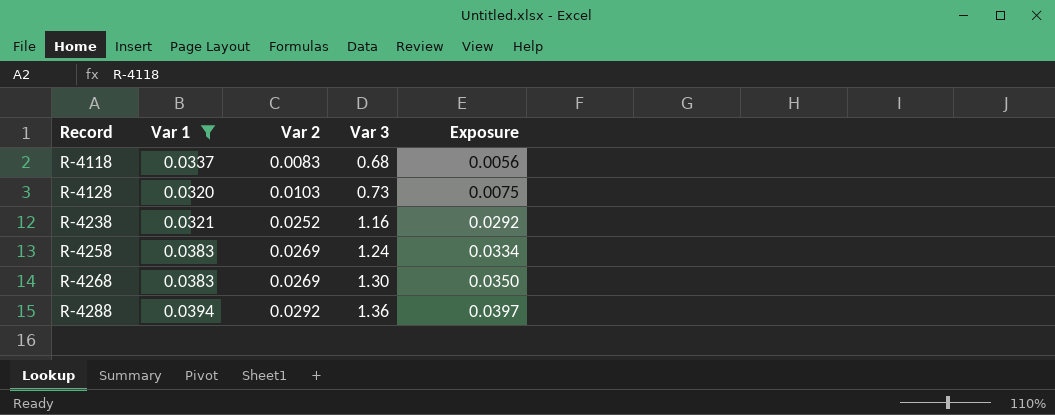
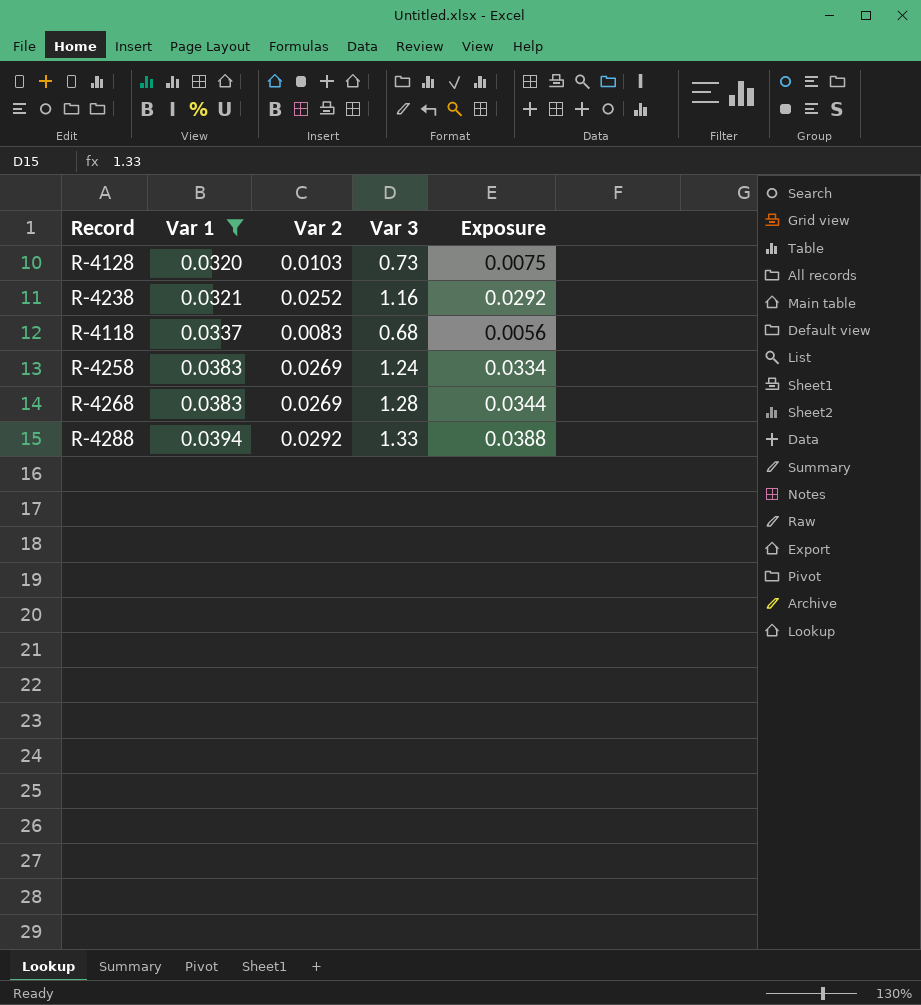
row order: Record ascending -> Var 1 ascending
R-4268 | Var 3: 1.30 -> 1.28
R-4268 | Exposure: 0.0350 -> 0.0344
R-4288 | Var 3: 1.36 -> 1.33
R-4288 | Exposure: 0.0397 -> 0.0388

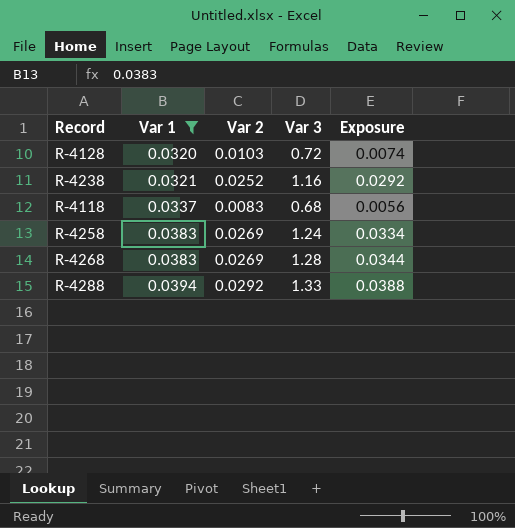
R-4128 | Var 3: 0.73 -> 0.72
R-4128 | Exposure: 0.0075 -> 0.0074

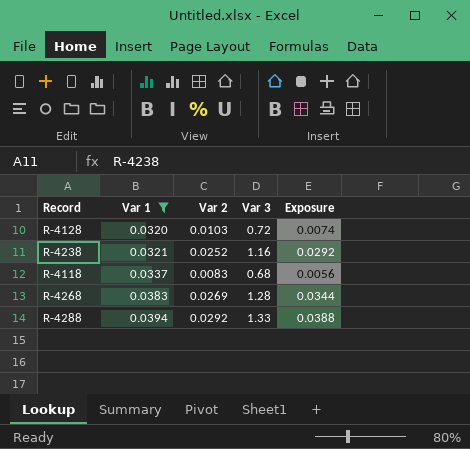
row R-4258: 0.0383 | 0.0269 | 1.24 | 0.0334 -> none

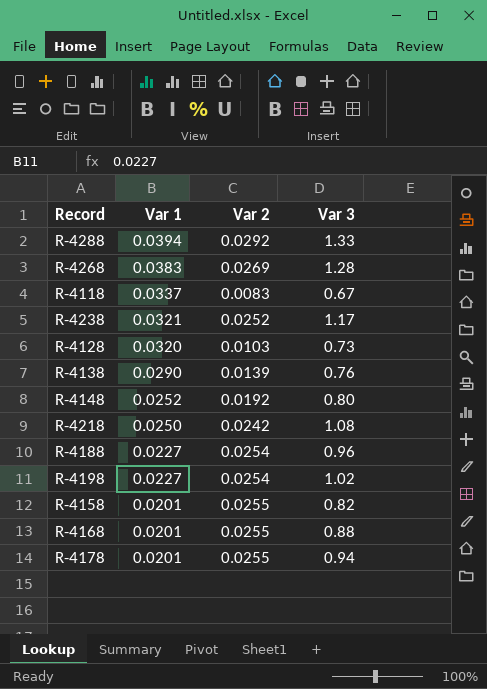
filter: Var 1 >= 0.0320 -> none
row order: Var 1 ascending -> Var 1 descending
column Exposure | formula: [Var 2] * [Var 3] -> none
R-4118 | Var 3: 0.68 -> 0.67
R-4238 | Var 3: 1.16 -> 1.17
R-4128 | Var 3: 0.72 -> 0.73

